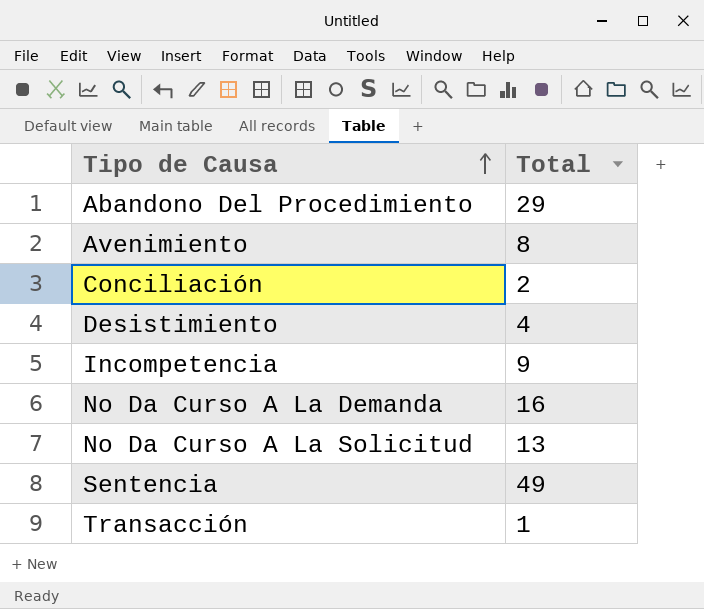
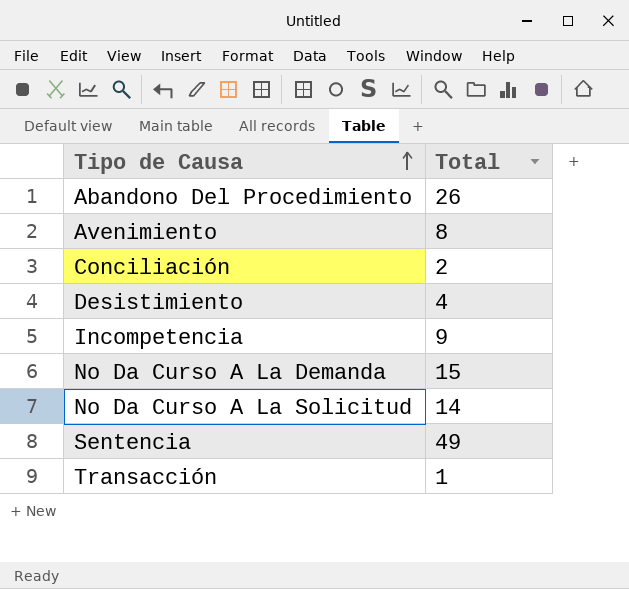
Abandono Del Procedimiento | Total: 29 -> 26
No Da Curso A La Demanda | Total: 16 -> 15
No Da Curso A La Solicitud | Total: 13 -> 14

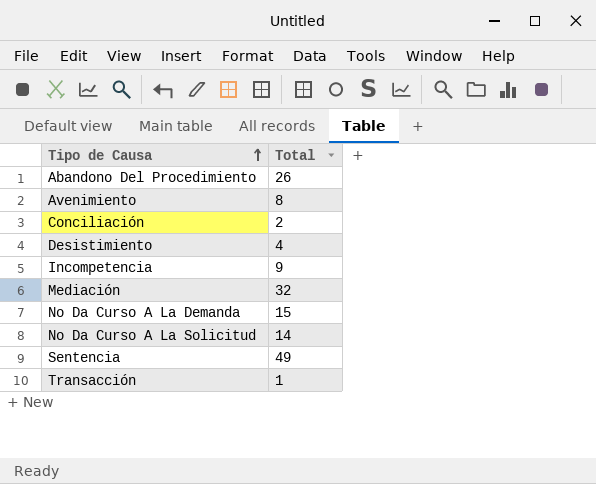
row Mediación: none -> 32

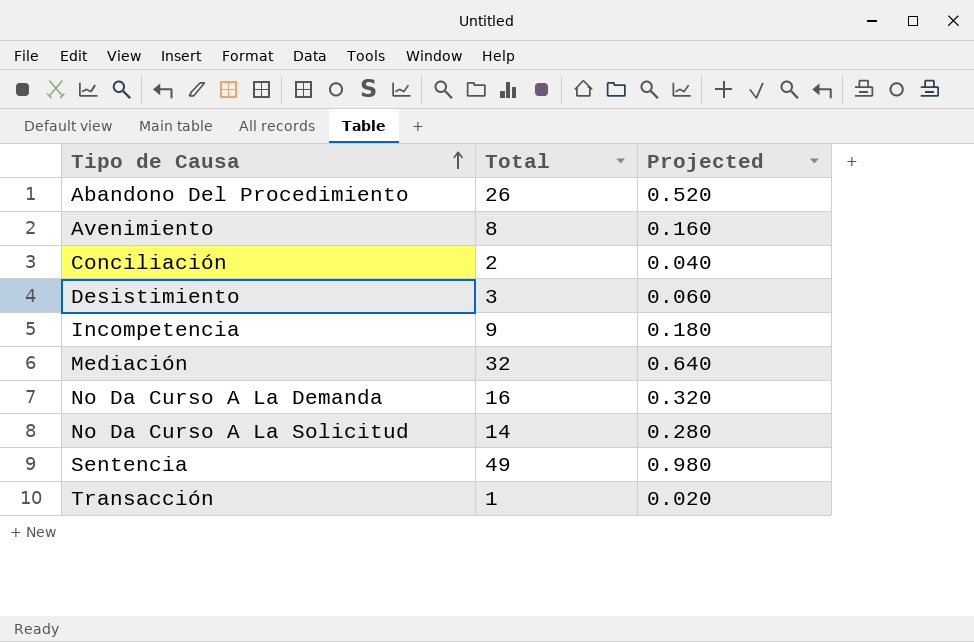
column Projected | formula: none -> [Total] * 0.02
Desistimiento | Total: 4 -> 3
No Da Curso A La Demanda | Total: 15 -> 16

